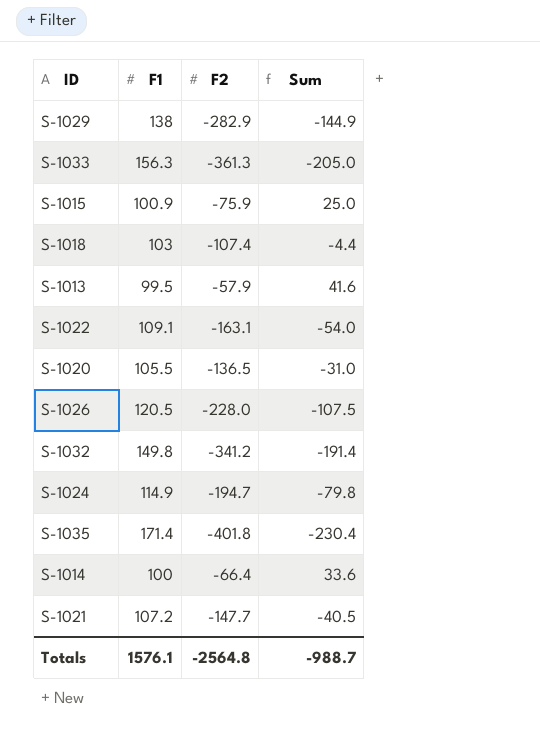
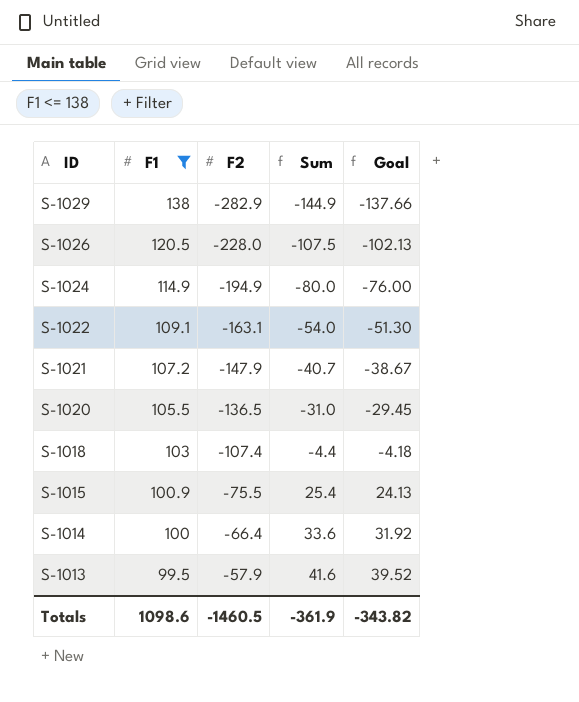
filter: none -> F1 <= 138
row order: none -> ID descending
column Goal | formula: none -> [Sum] * 0.95
S-1024 | F2: -194.7 -> -194.9
S-1024 | Sum: -79.8 -> -80.0
S-1021 | F2: -147.7 -> -147.9
S-1021 | Sum: -40.5 -> -40.7
S-1015 | F2: -75.9 -> -75.5
S-1015 | Sum: 25.0 -> 25.4
Totals | F1: 1576.1 -> 1098.6
Totals | F2: -2564.8 -> -1460.5
Totals | Sum: -988.7 -> -361.9

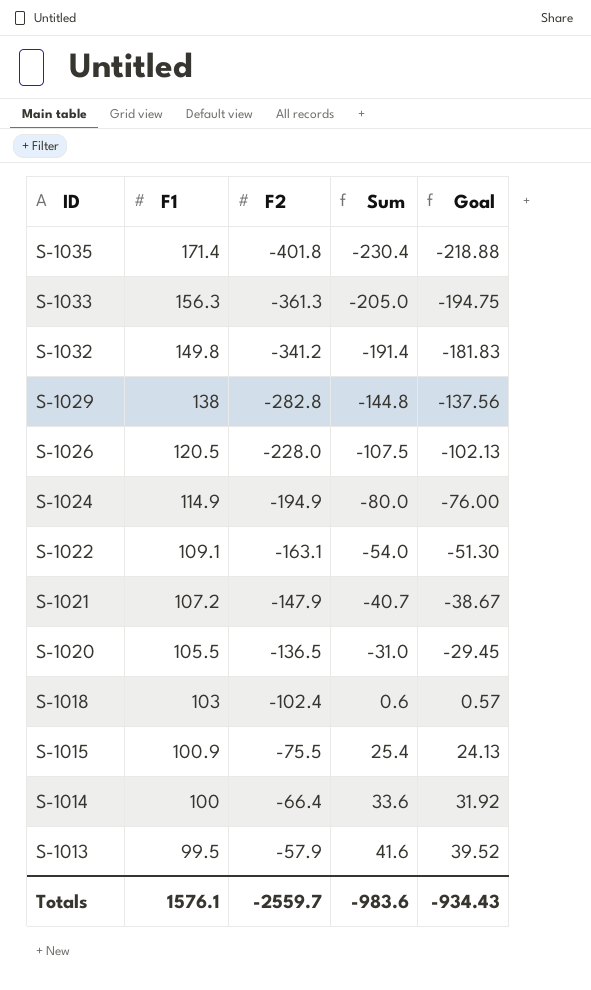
filter: F1 <= 138 -> none
S-1029 | F2: -282.9 -> -282.8
S-1029 | Sum: -144.9 -> -144.8
S-1029 | Goal: -137.66 -> -137.56
S-1018 | F2: -107.4 -> -102.4
S-1018 | Sum: -4.4 -> 0.6
S-1018 | Goal: -4.18 -> 0.57
Totals | F1: 1098.6 -> 1576.1
Totals | F2: -1460.5 -> -2559.7
Totals | Sum: -361.9 -> -983.6
Totals | Goal: -343.82 -> -934.43

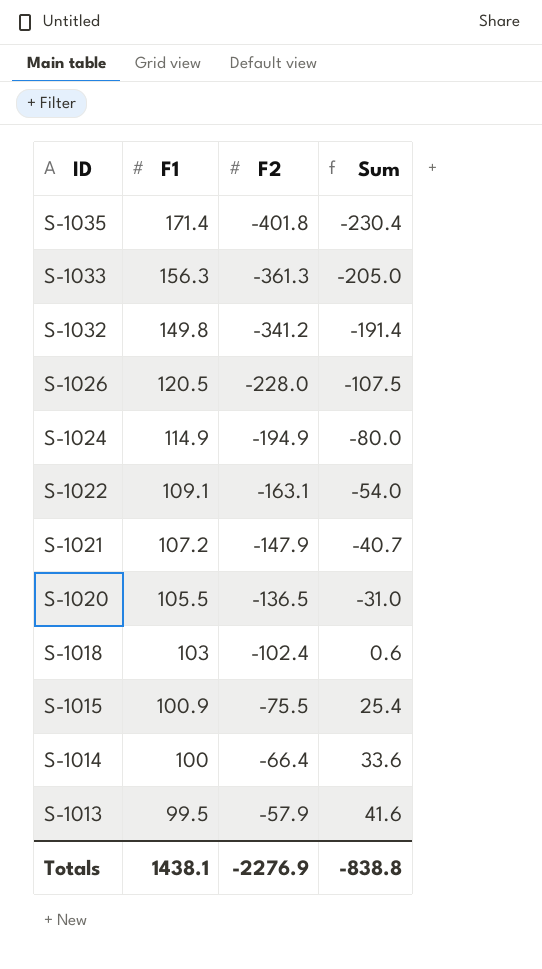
column Goal | formula: [Sum] * 0.95 -> none
row S-1029: 138 | -282.8 | -144.8 | -137.56 -> none
Totals | F1: 1576.1 -> 1438.1
Totals | F2: -2559.7 -> -2276.9
Totals | Sum: -983.6 -> -838.8

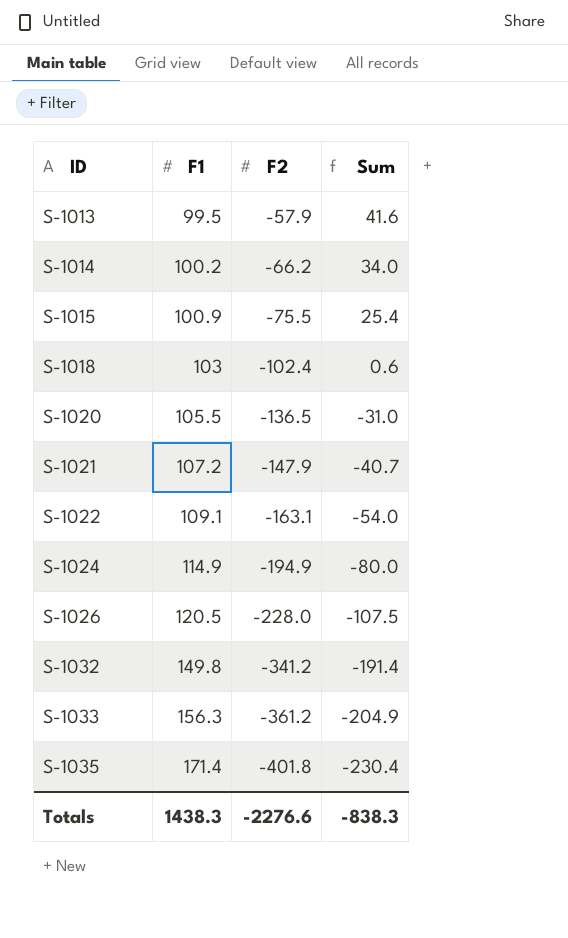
row order: ID descending -> ID ascending
S-1014 | F1: 100 -> 100.2
S-1014 | F2: -66.4 -> -66.2
S-1014 | Sum: 33.6 -> 34.0
S-1033 | F2: -361.3 -> -361.2
S-1033 | Sum: -205.0 -> -204.9
Totals | F1: 1438.1 -> 1438.3
Totals | F2: -2276.9 -> -2276.6
Totals | Sum: -838.8 -> -838.3

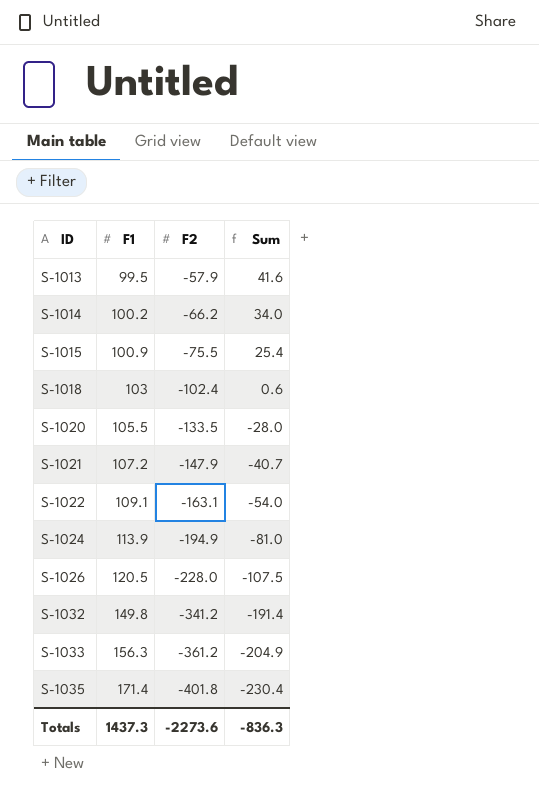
S-1020 | F2: -136.5 -> -133.5
S-1020 | Sum: -31.0 -> -28.0
S-1024 | F1: 114.9 -> 113.9
S-1024 | Sum: -80.0 -> -81.0
Totals | F1: 1438.3 -> 1437.3
Totals | F2: -2276.6 -> -2273.6
Totals | Sum: -838.3 -> -836.3

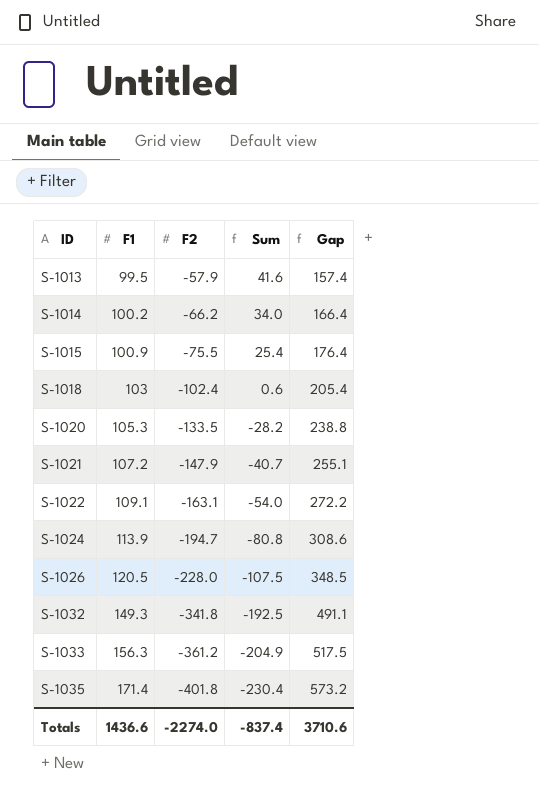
column Gap | formula: none -> [F1] - [F2]
S-1020 | F1: 105.5 -> 105.3
S-1020 | Sum: -28.0 -> -28.2
S-1024 | F2: -194.9 -> -194.7
S-1024 | Sum: -81.0 -> -80.8
S-1032 | F1: 149.8 -> 149.3
S-1032 | F2: -341.2 -> -341.8
S-1032 | Sum: -191.4 -> -192.5
Totals | F1: 1437.3 -> 1436.6
Totals | F2: -2273.6 -> -2274.0
Totals | Sum: -836.3 -> -837.4

